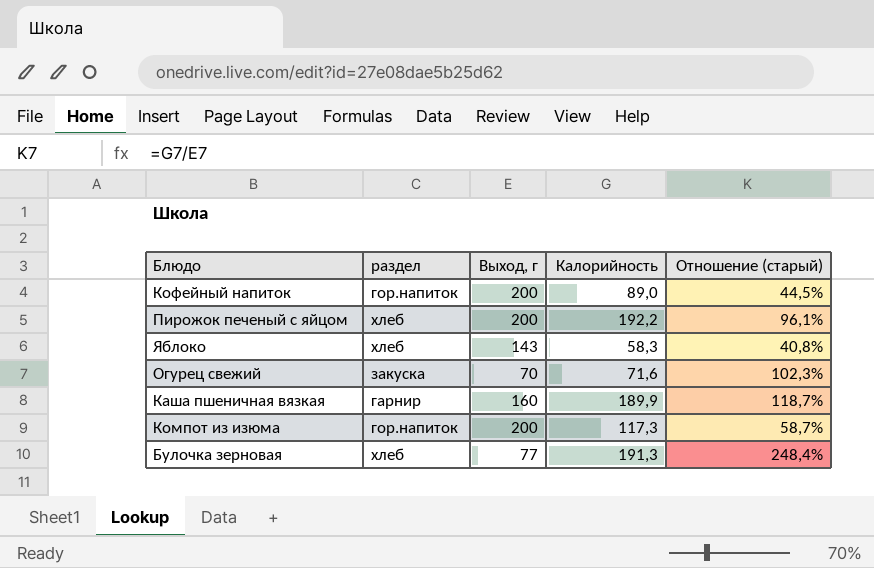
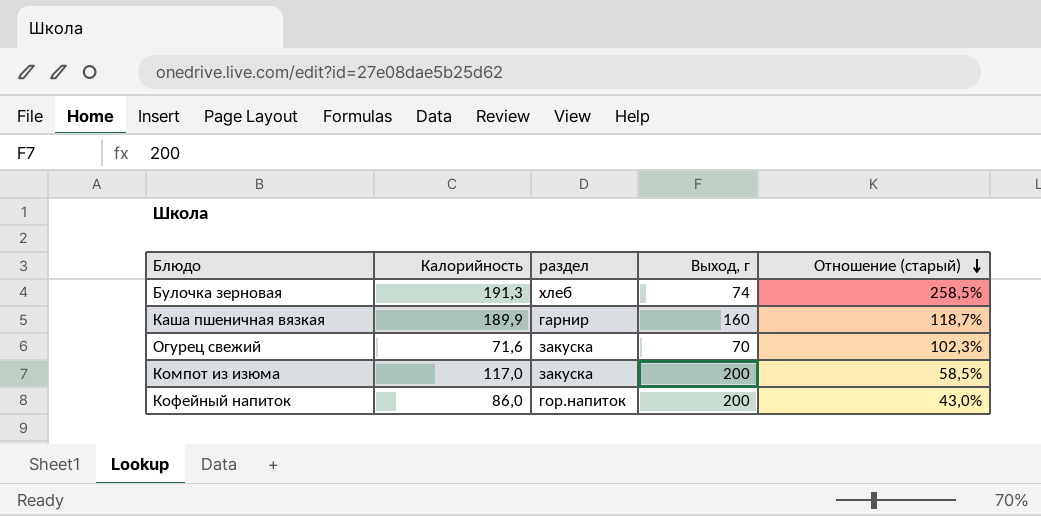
row order: none -> Отношение (старый) descending
column Калорийность | position: 4 -> 2
row Пирожок печеный с яйцом: хлеб | 200 | 192,2 | 96,1% -> none
row Яблоко: хлеб | 143 | 58,3 | 40,8% -> none
Булочка зерновая | Выход, г: 77 -> 74
Булочка зерновая | Отношение (старый): 248,4% -> 258,5%
Компот из изюма | Калорийность: 117,3 -> 117,0
Компот из изюма | раздел: гор.напиток -> закуска
Компот из изюма | Отношение (старый): 58,7% -> 58,5%
Кофейный напиток | Калорийность: 89,0 -> 86,0
Кофейный напиток | Отношение (старый): 44,5% -> 43,0%

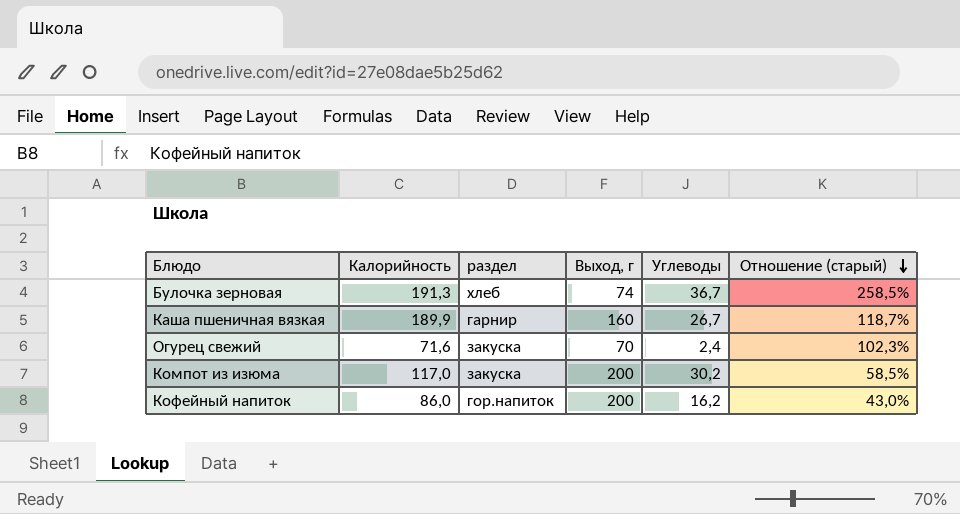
column Углеводы | position: none -> 5

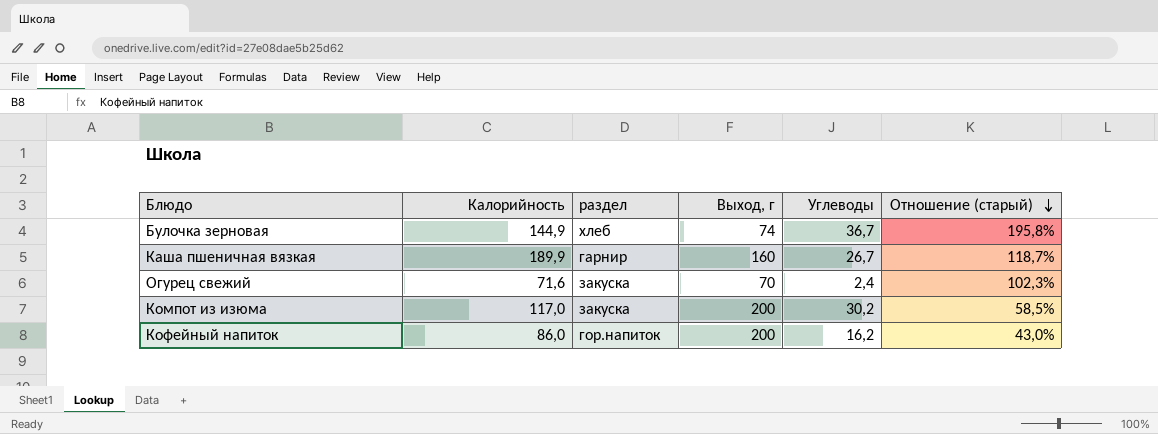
Булочка зерновая | Калорийность: 191,3 -> 144,9
Булочка зерновая | Отношение (старый): 258,5% -> 195,8%

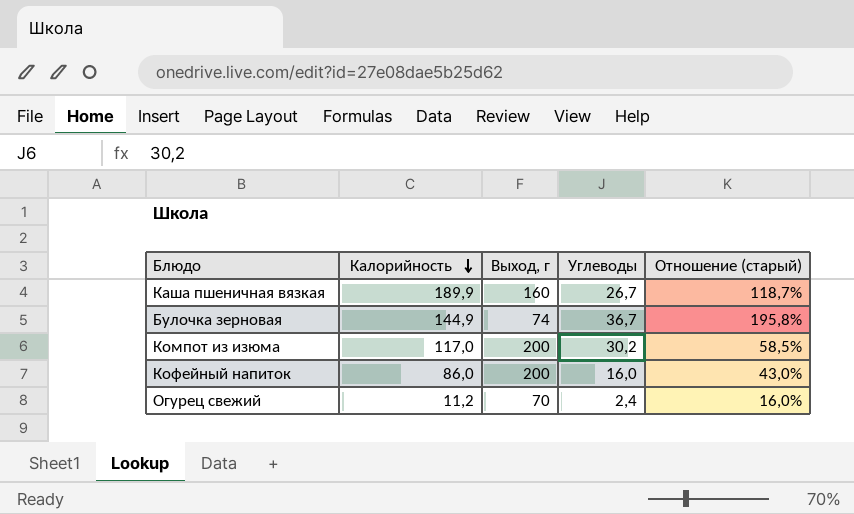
row order: Отношение (старый) descending -> Калорийность descending
column раздел | position: 3 -> none
Кофейный напиток | Углеводы: 16,2 -> 16,0
Огурец свежий | Калорийность: 71,6 -> 11,2
Огурец свежий | Отношение (старый): 102,3% -> 16,0%

